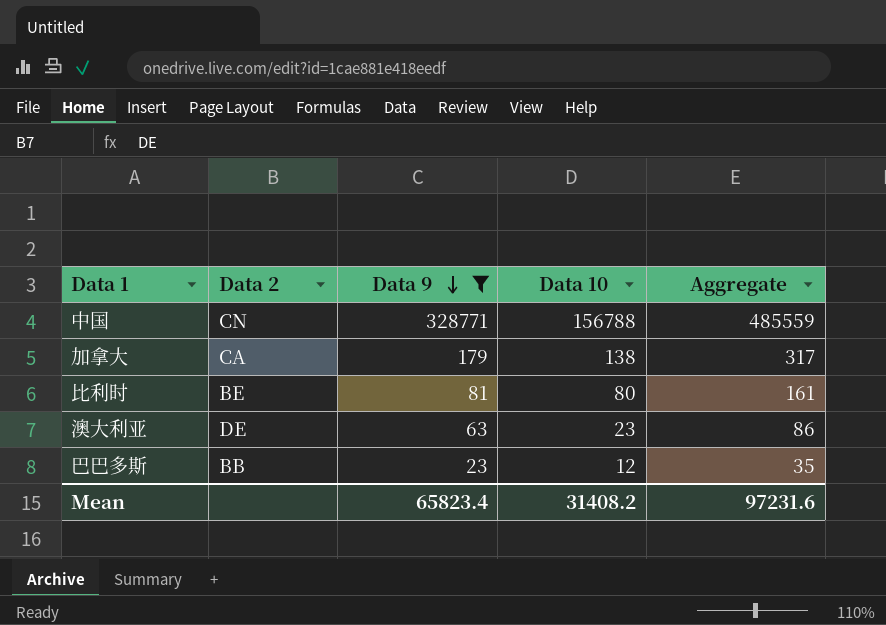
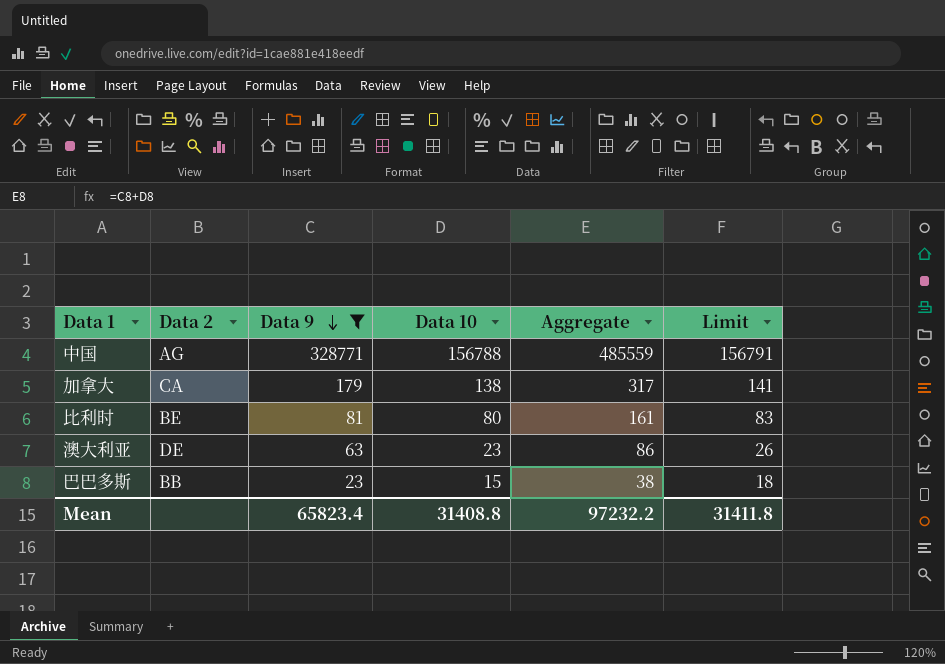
column Limit | formula: none -> [Data 10] + 3
中国 | Data 2: CN -> AG
巴巴多斯 | Data 10: 12 -> 15
巴巴多斯 | Aggregate: 35 -> 38
Mean | Data 10: 31408.2 -> 31408.8
Mean | Aggregate: 97231.6 -> 97232.2

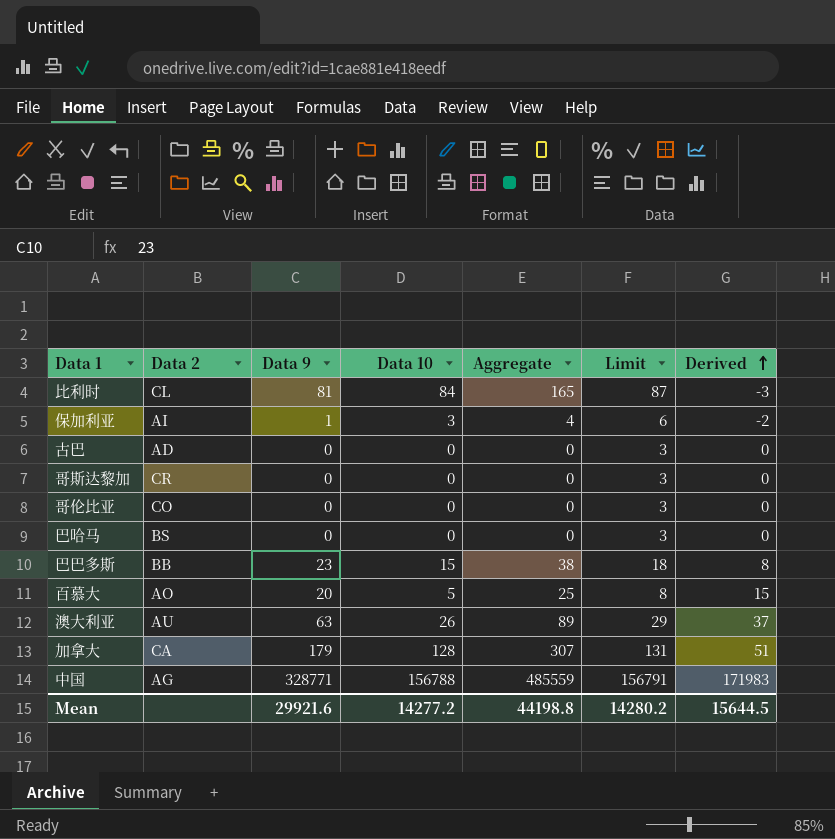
filter: Data 9 >= 23 -> none
row order: Data 9 descending -> Derived ascending
column Derived | formula: none -> [Data 9] - [Data 10]
比利时 | Data 2: BE -> CL
比利时 | Data 10: 80 -> 84
比利时 | Aggregate: 161 -> 165
比利时 | Limit: 83 -> 87
澳大利亚 | Data 2: DE -> AU
澳大利亚 | Data 10: 23 -> 26
澳大利亚 | Aggregate: 86 -> 89
澳大利亚 | Limit: 26 -> 29
加拿大 | Data 10: 138 -> 128
加拿大 | Aggregate: 317 -> 307
加拿大 | Limit: 141 -> 131
Mean | Data 9: 65823.4 -> 29921.6
Mean | Data 10: 31408.8 -> 14277.2
Mean | Aggregate: 97232.2 -> 44198.8
Mean | Limit: 31411.8 -> 14280.2

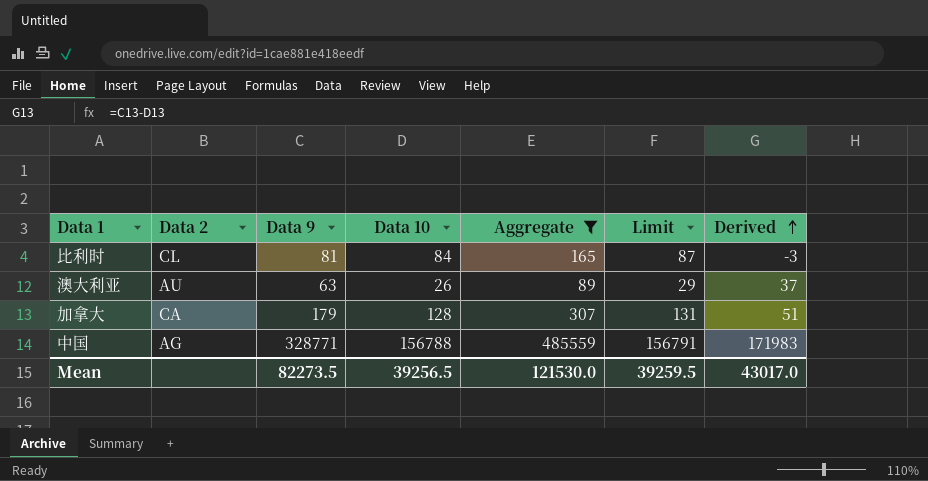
filter: none -> Aggregate >= 89
Mean | Data 9: 29921.6 -> 82273.5
Mean | Data 10: 14277.2 -> 39256.5
Mean | Aggregate: 44198.8 -> 121530.0
Mean | Limit: 14280.2 -> 39259.5
Mean | Derived: 15644.5 -> 43017.0

